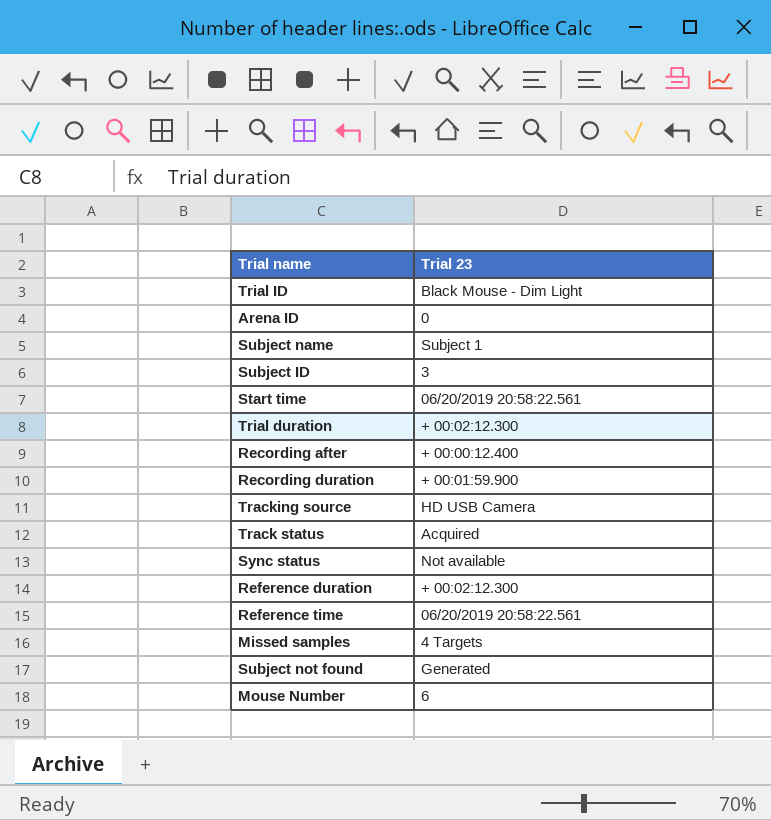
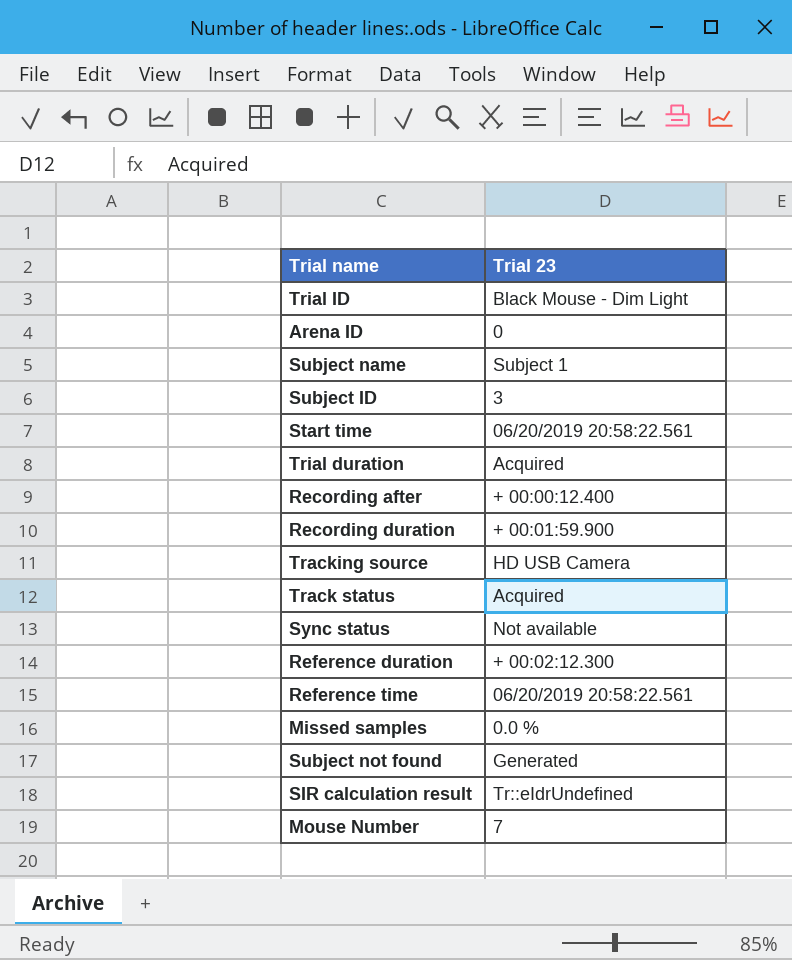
Trial duration | Trial 23: + 00:02:12.300 -> Acquired
Missed samples | Trial 23: 4 Targets -> 0.0 %
row SIR calculation result: none -> Tr::eIdrUndefined
Mouse Number | Trial 23: 6 -> 7

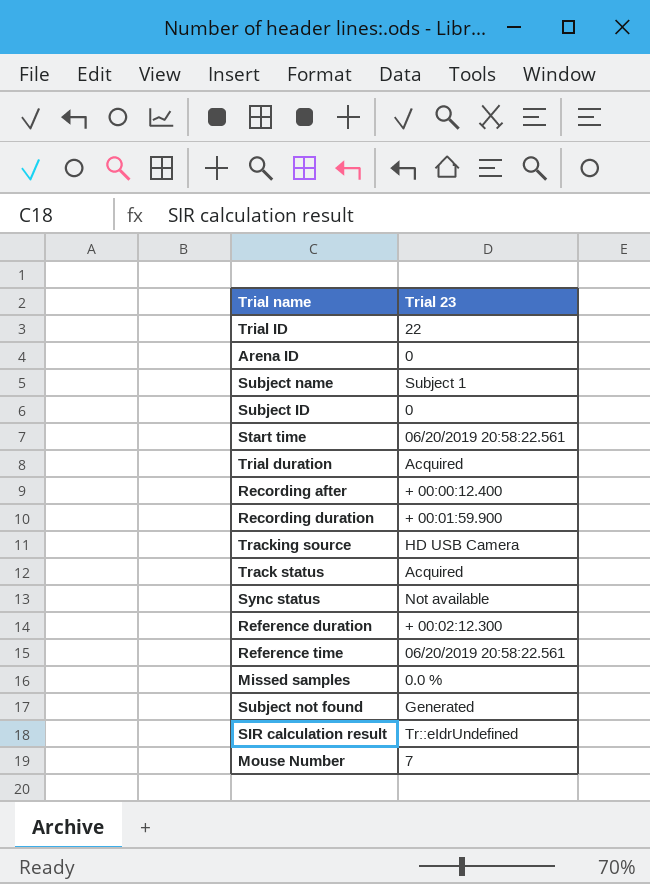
Trial ID | Trial 23: Black Mouse - Dim Light -> 22
Subject ID | Trial 23: 3 -> 0

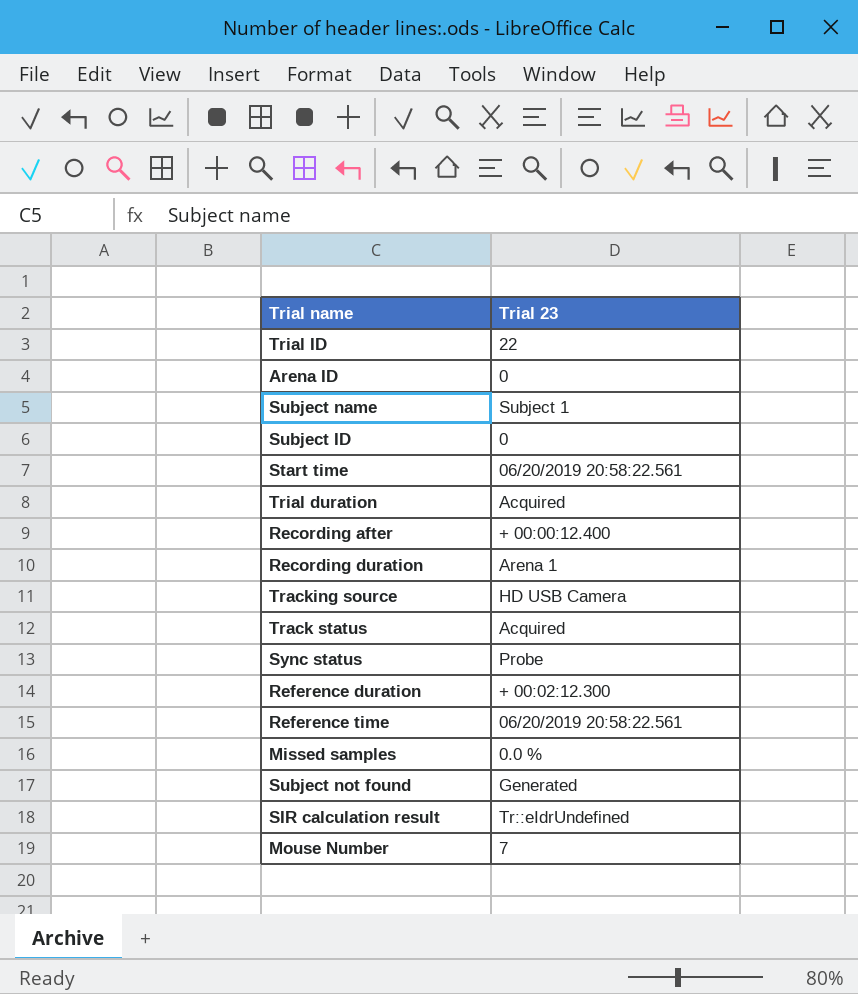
Recording duration | Trial 23: + 00:01:59.900 -> Arena 1
Sync status | Trial 23: Not available -> Probe

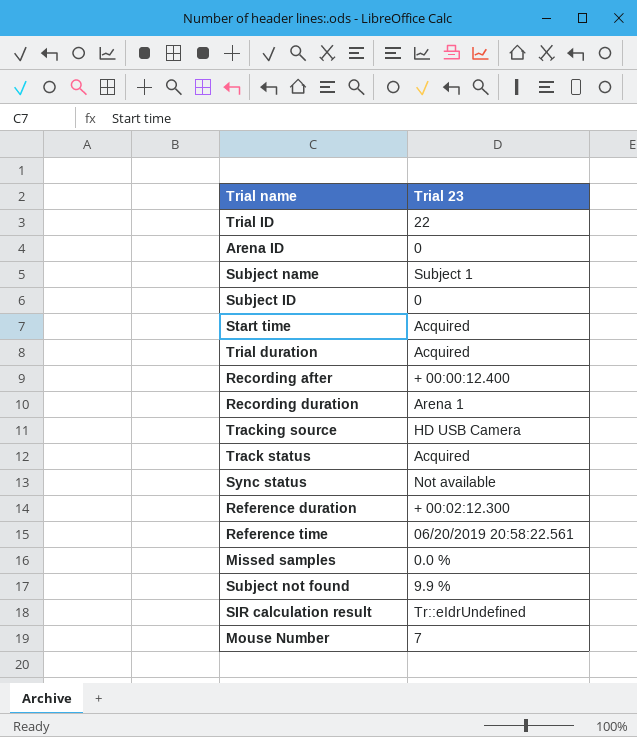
Start time | Trial 23: 06/20/2019 20:58:22.561 -> Acquired
Sync status | Trial 23: Probe -> Not available
Subject not found | Trial 23: Generated -> 9.9 %

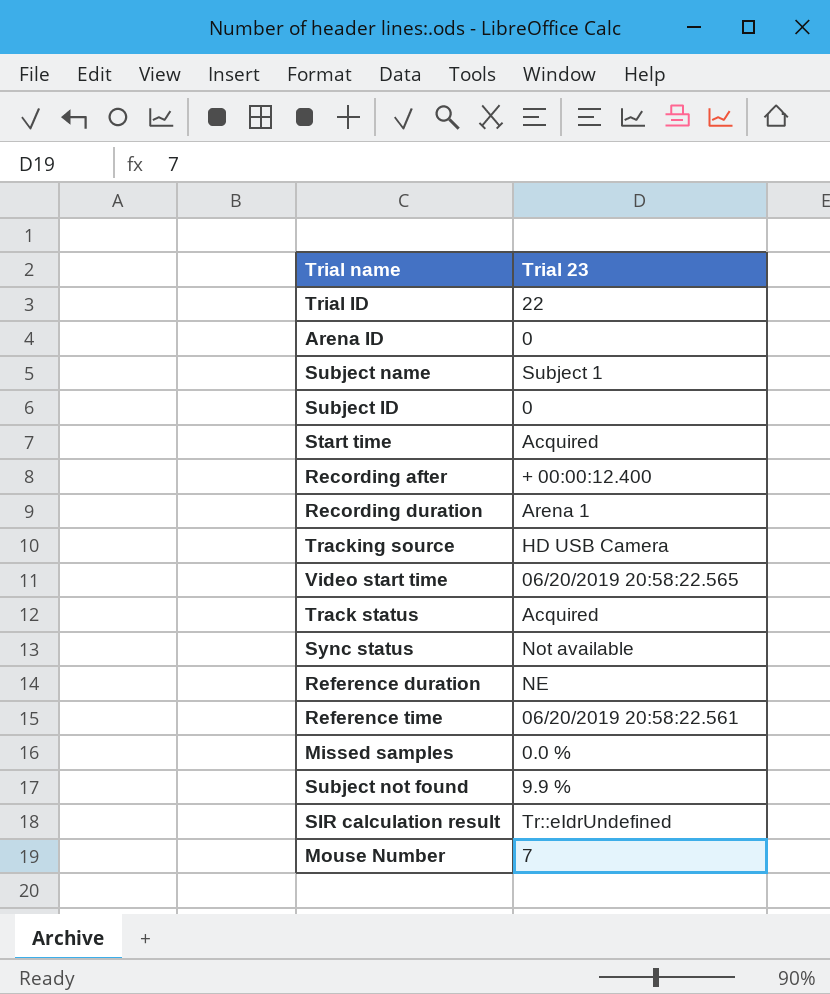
row Trial duration: Acquired -> none
row Video start time: none -> 06/20/2019 20:58:22.565
Reference duration | Trial 23: + 00:02:12.300 -> NE

